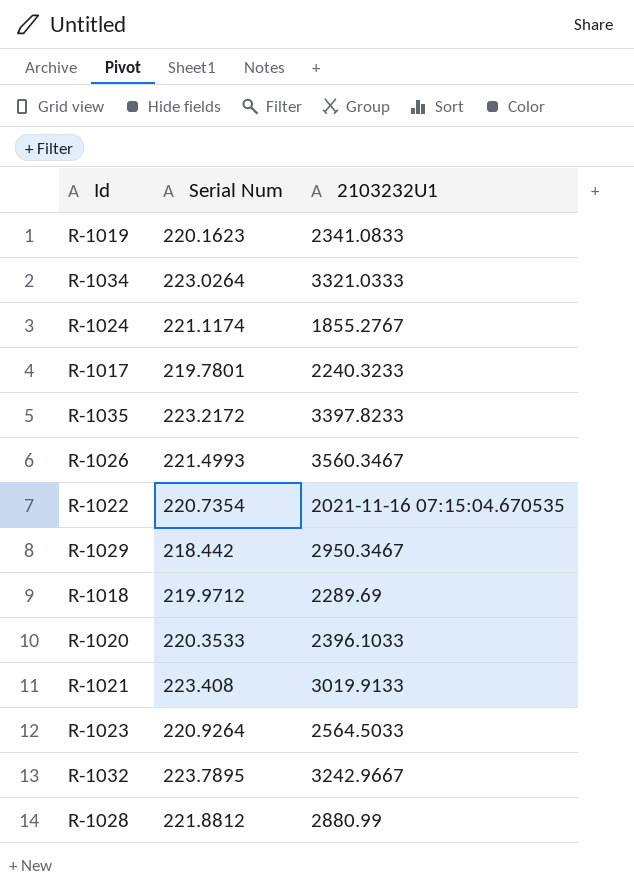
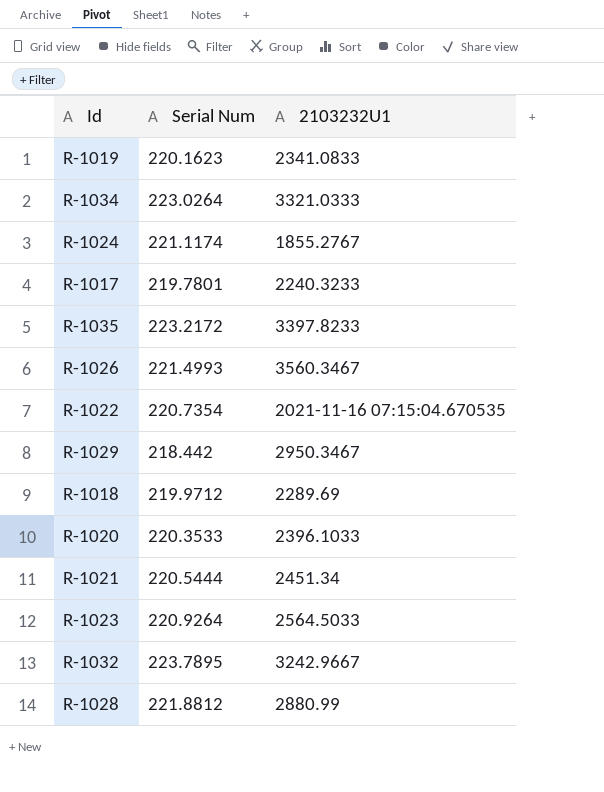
R-1021 | Serial Num: 223.408 -> 220.5444
R-1021 | 2103232U1: 3019.9133 -> 2451.34

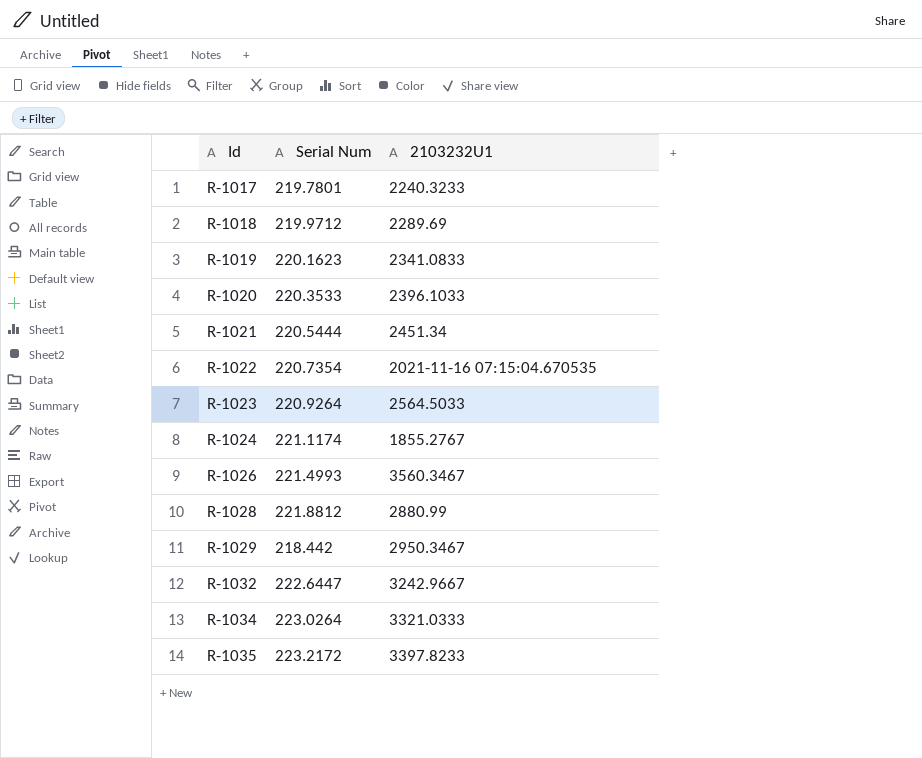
row order: none -> Id ascending
R-1032 | Serial Num: 223.7895 -> 222.6447

